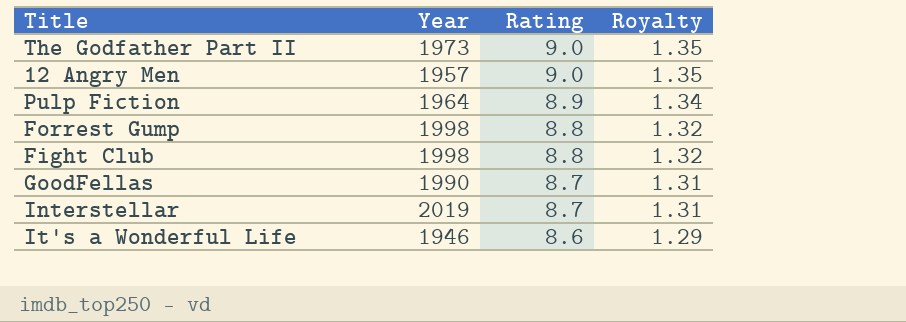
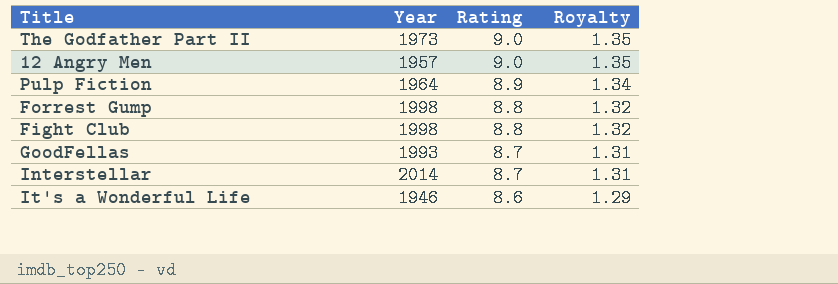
GoodFellas | Year: 1990 -> 1993
Interstellar | Year: 2019 -> 2014

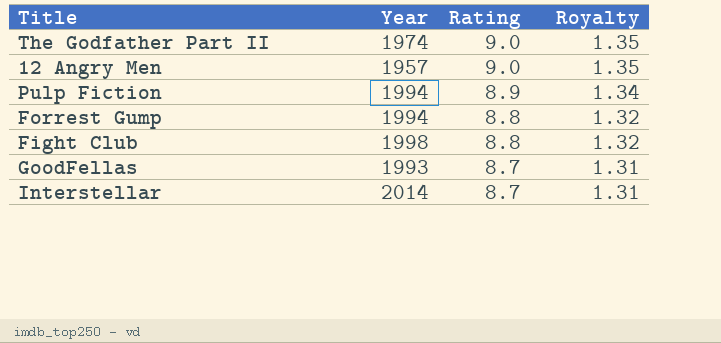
row It's a Wonderful Life: 1946 | 8.6 | 1.29 -> none
The Godfather Part II | Year: 1973 -> 1974
Pulp Fiction | Year: 1964 -> 1994
Forrest Gump | Year: 1998 -> 1994

